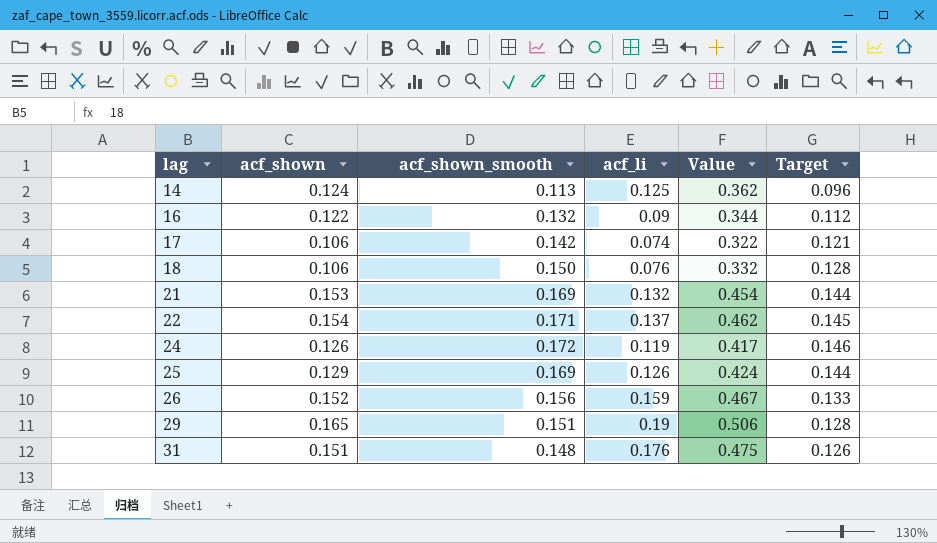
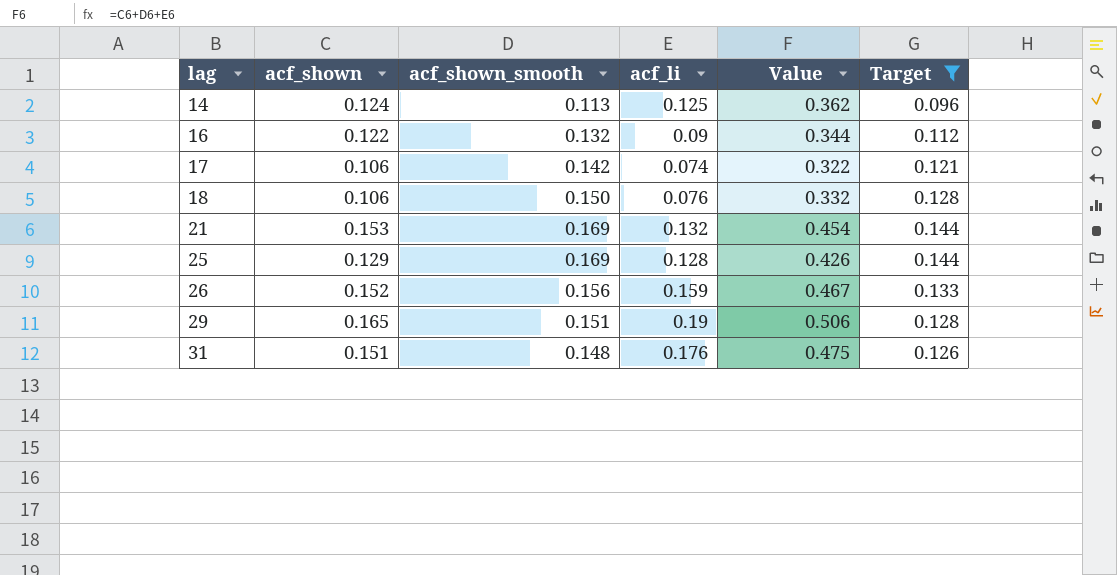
filter: none -> Target <= 0.144
25 | acf_li: 0.126 -> 0.128
25 | Value: 0.424 -> 0.426

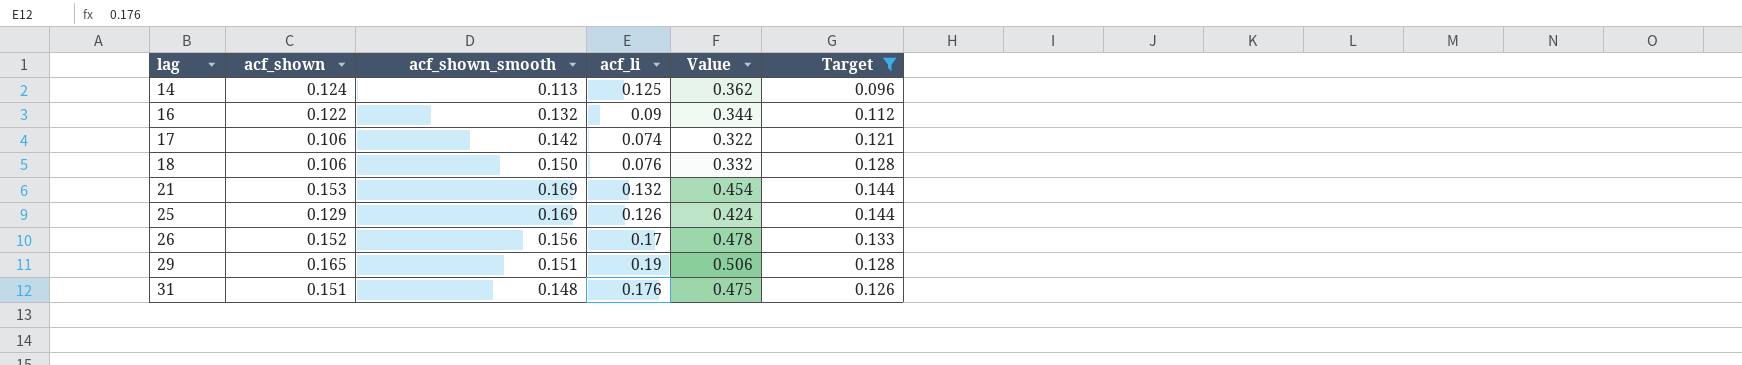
25 | acf_li: 0.128 -> 0.126
25 | Value: 0.426 -> 0.424
26 | acf_li: 0.159 -> 0.17
26 | Value: 0.467 -> 0.478

